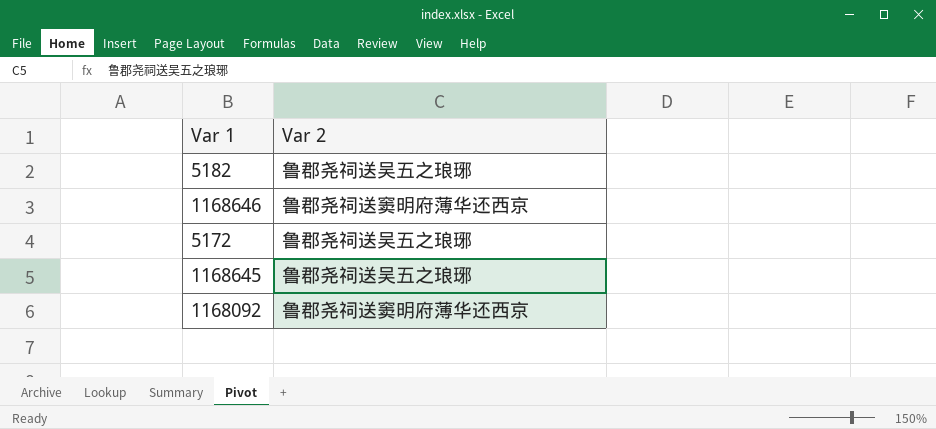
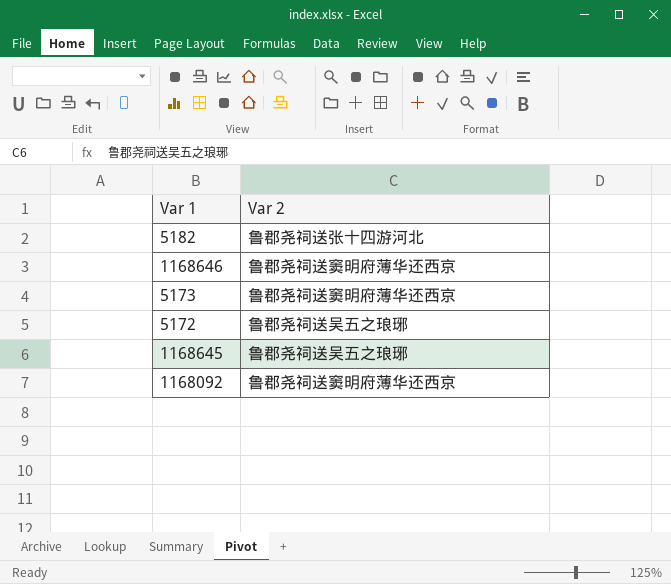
5182 | Var 2: 鲁郡尧祠送吴五之琅琊 -> 鲁郡尧祠送张十四游河北
row 5173: none -> 鲁郡尧祠送窦明府薄华还西京

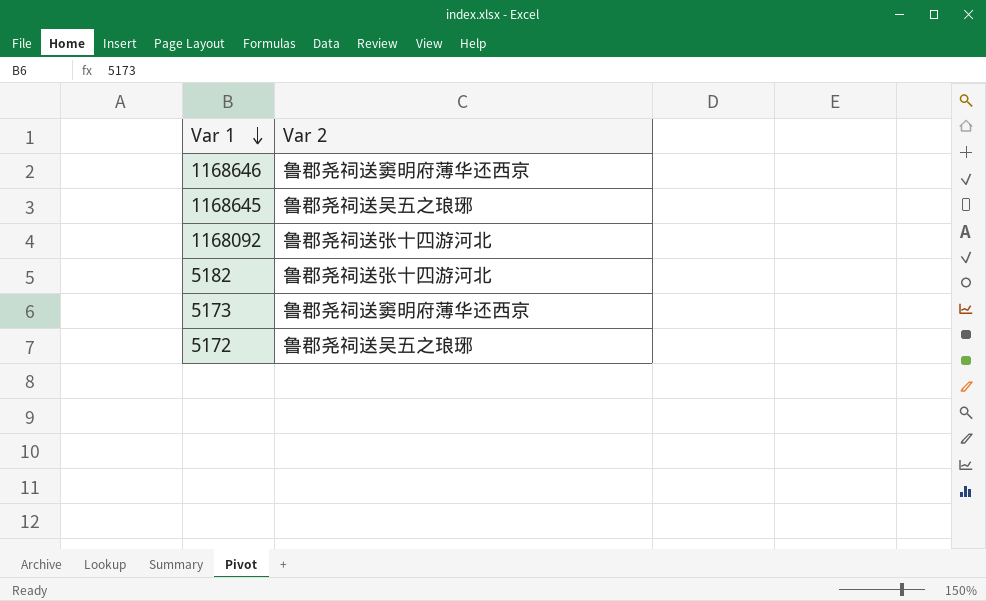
row order: none -> Var 1 descending
1168092 | Var 2: 鲁郡尧祠送窦明府薄华还西京 -> 鲁郡尧祠送张十四游河北

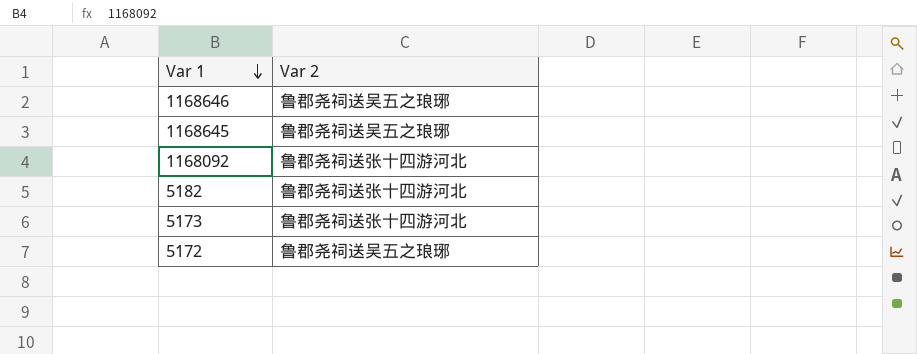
1168646 | Var 2: 鲁郡尧祠送窦明府薄华还西京 -> 鲁郡尧祠送吴五之琅琊
5173 | Var 2: 鲁郡尧祠送窦明府薄华还西京 -> 鲁郡尧祠送张十四游河北

